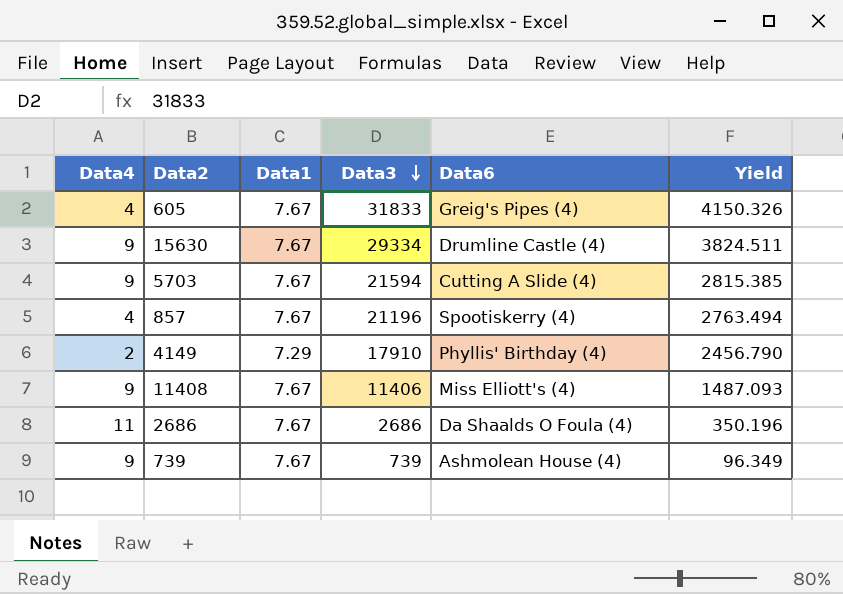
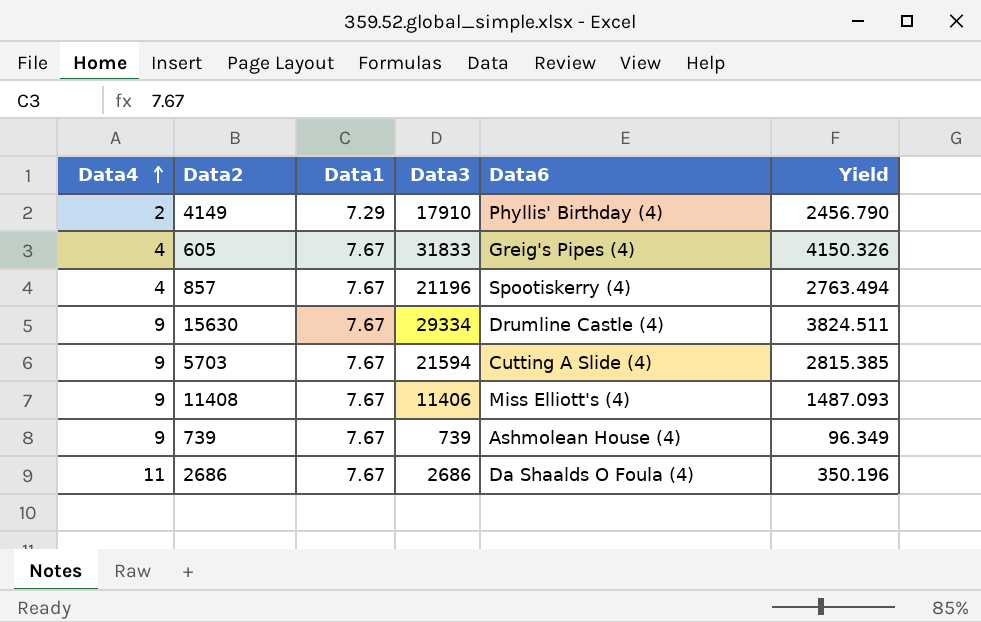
row order: Data3 descending -> Data4 ascending

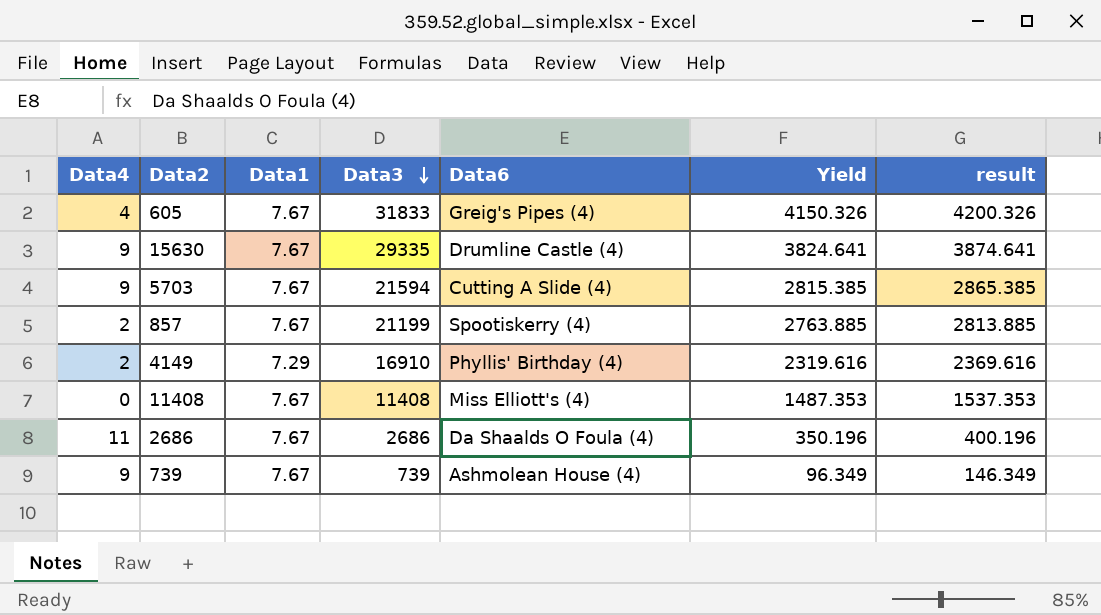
row order: Data4 ascending -> Data3 descending
column result | formula: none -> [Yield] + 50
15630 | Data3: 29334 -> 29335
15630 | Yield: 3824.511 -> 3824.641
857 | Data4: 4 -> 2
857 | Data3: 21196 -> 21199
857 | Yield: 2763.494 -> 2763.885
4149 | Data3: 17910 -> 16910
4149 | Yield: 2456.790 -> 2319.616
11408 | Data4: 9 -> 0
11408 | Data3: 11406 -> 11408
11408 | Yield: 1487.093 -> 1487.353

